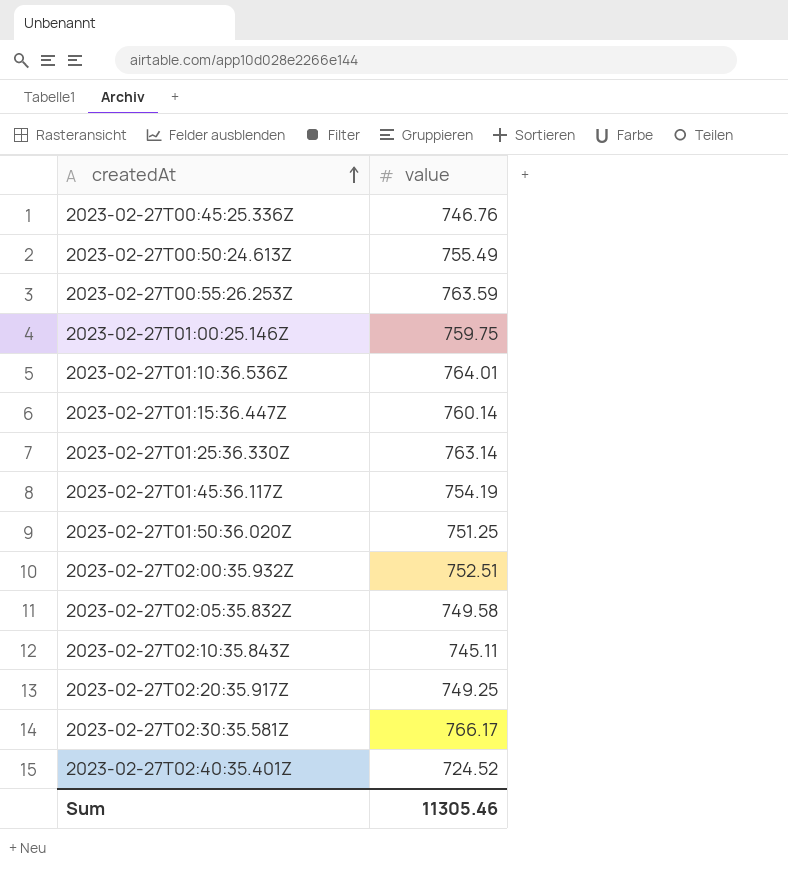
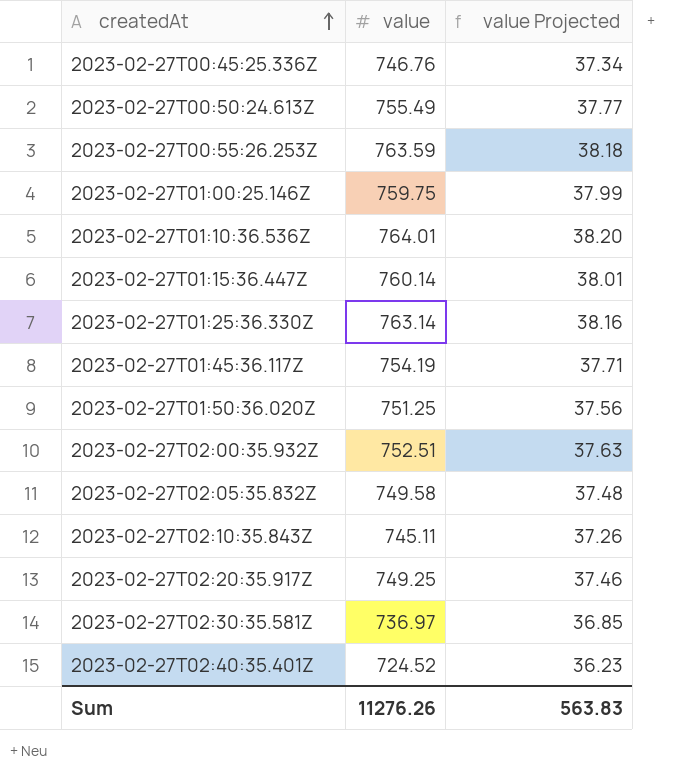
column value Projected | formula: none -> [value] * 0.05
2023-02-27T02:30:35.581Z | value: 766.17 -> 736.97
Sum | value: 11305.46 -> 11276.26

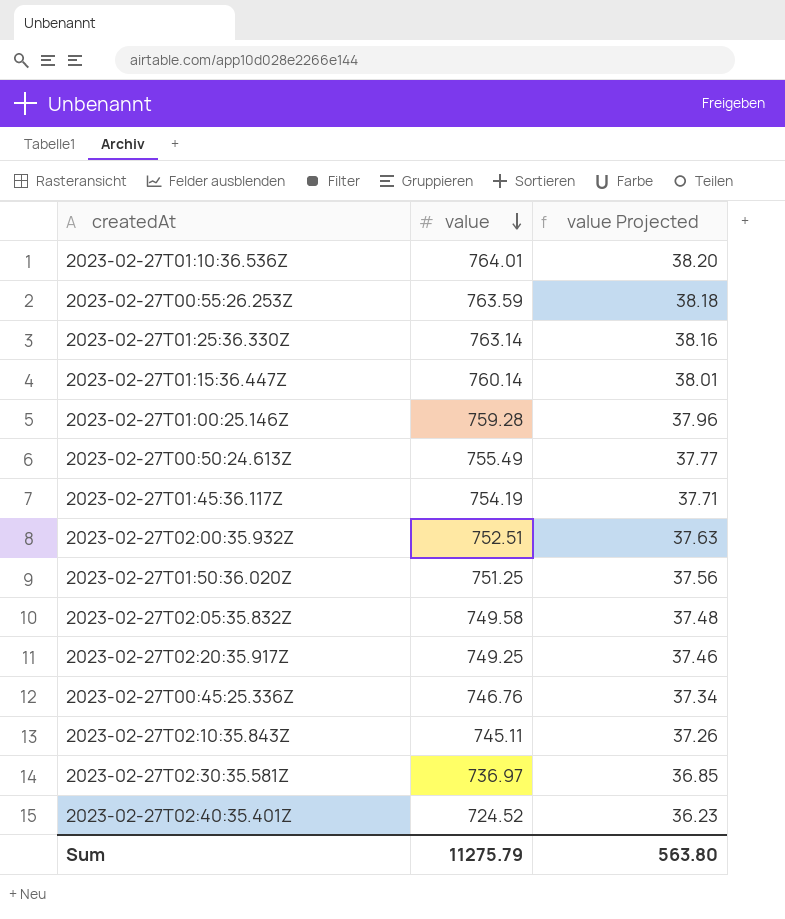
row order: createdAt ascending -> value descending
2023-02-27T01:00:25.146Z | value: 759.75 -> 759.28
2023-02-27T01:00:25.146Z | value Projected: 37.99 -> 37.96
Sum | value: 11276.26 -> 11275.79
Sum | value Projected: 563.83 -> 563.80

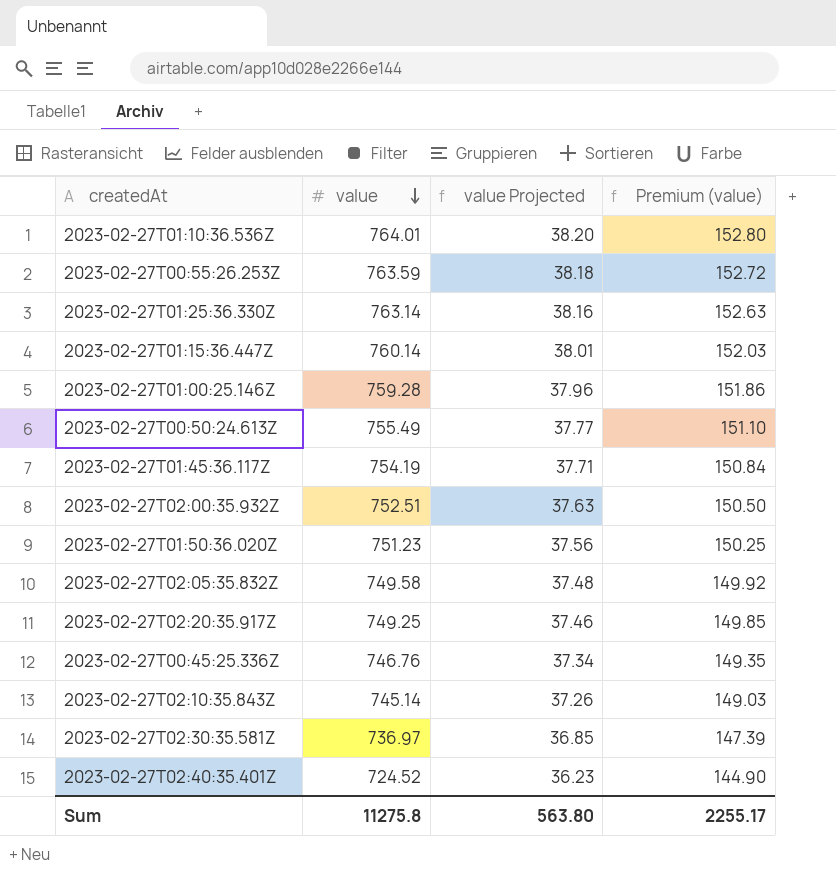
column Premium (value) | formula: none -> [value] * 0.2
2023-02-27T01:50:36.020Z | value: 751.25 -> 751.23
2023-02-27T02:10:35.843Z | value: 745.11 -> 745.14
Sum | value: 11275.79 -> 11275.8

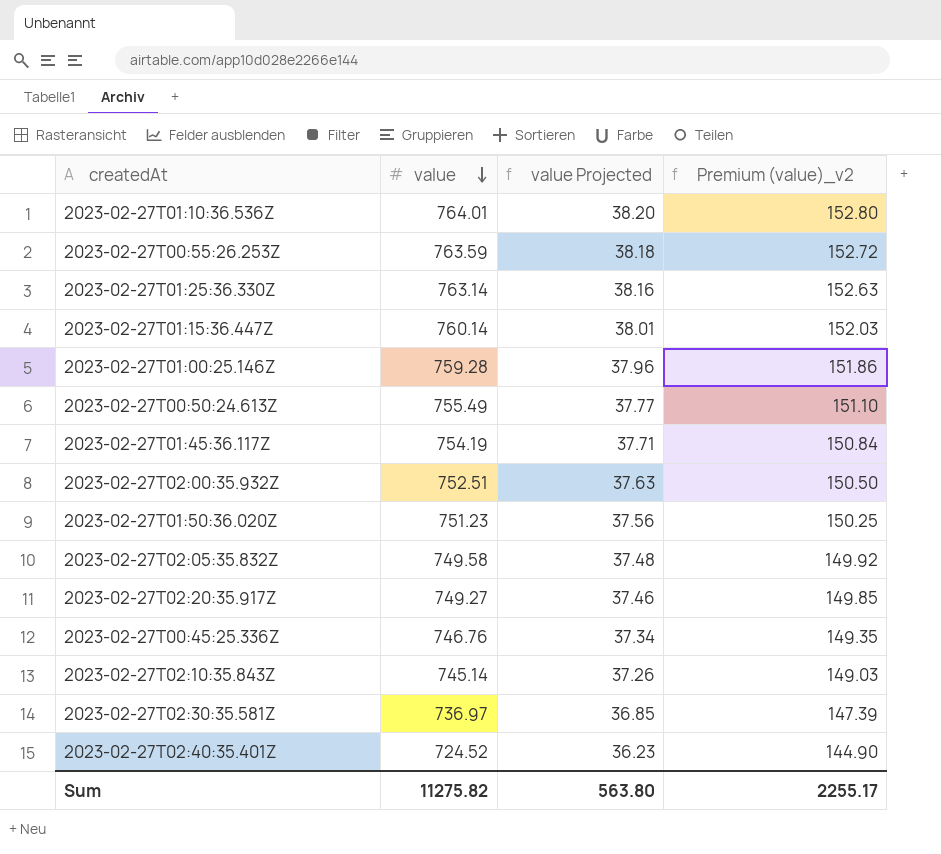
column name: Premium (value) -> Premium (value)_v2
2023-02-27T02:20:35.917Z | value: 749.25 -> 749.27
Sum | value: 11275.8 -> 11275.82

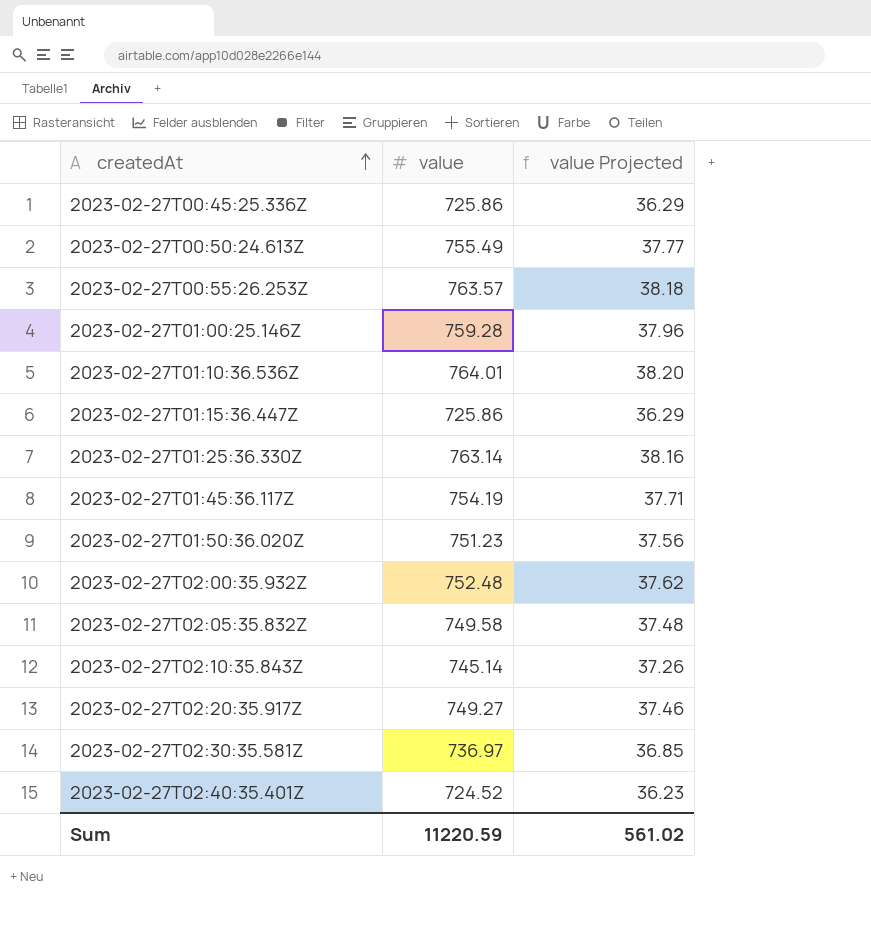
row order: value descending -> createdAt ascending
column Premium (value)_v2 | formula: [value] * 0.2 -> none
2023-02-27T00:45:25.336Z | value: 746.76 -> 725.86
2023-02-27T00:45:25.336Z | value Projected: 37.34 -> 36.29
2023-02-27T00:55:26.253Z | value: 763.59 -> 763.57
2023-02-27T01:15:36.447Z | value: 760.14 -> 725.86
2023-02-27T01:15:36.447Z | value Projected: 38.01 -> 36.29
2023-02-27T02:00:35.932Z | value: 752.51 -> 752.48
2023-02-27T02:00:35.932Z | value Projected: 37.63 -> 37.62
Sum | value: 11275.82 -> 11220.59
Sum | value Projected: 563.80 -> 561.02

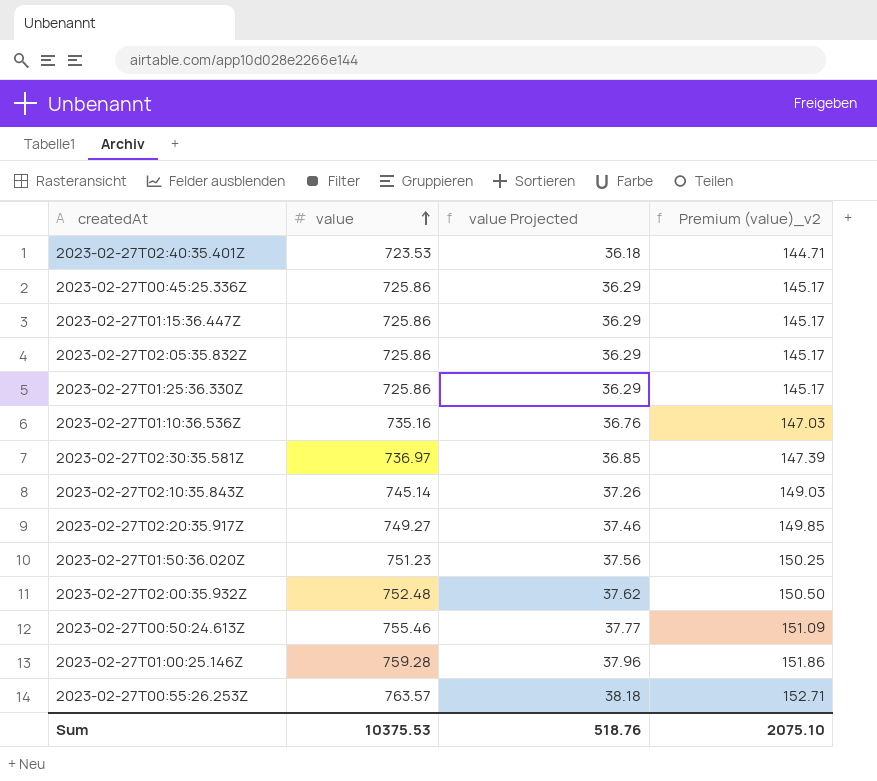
row order: createdAt ascending -> value ascending
column Premium (value)_v2 | formula: none -> [value] * 0.2
row 2023-02-27T01:45:36.117Z: 754.19 | 37.71 -> none
2023-02-27T02:40:35.401Z | value: 724.52 -> 723.53
2023-02-27T02:40:35.401Z | value Projected: 36.23 -> 36.18
2023-02-27T02:05:35.832Z | value: 749.58 -> 725.86
2023-02-27T02:05:35.832Z | value Projected: 37.48 -> 36.29
2023-02-27T01:25:36.330Z | value: 763.14 -> 725.86
2023-02-27T01:25:36.330Z | value Projected: 38.16 -> 36.29
2023-02-27T01:10:36.536Z | value: 764.01 -> 735.16
2023-02-27T01:10:36.536Z | value Projected: 38.20 -> 36.76
2023-02-27T00:50:24.613Z | value: 755.49 -> 755.46
Sum | value: 11220.59 -> 10375.53
Sum | value Projected: 561.02 -> 518.76

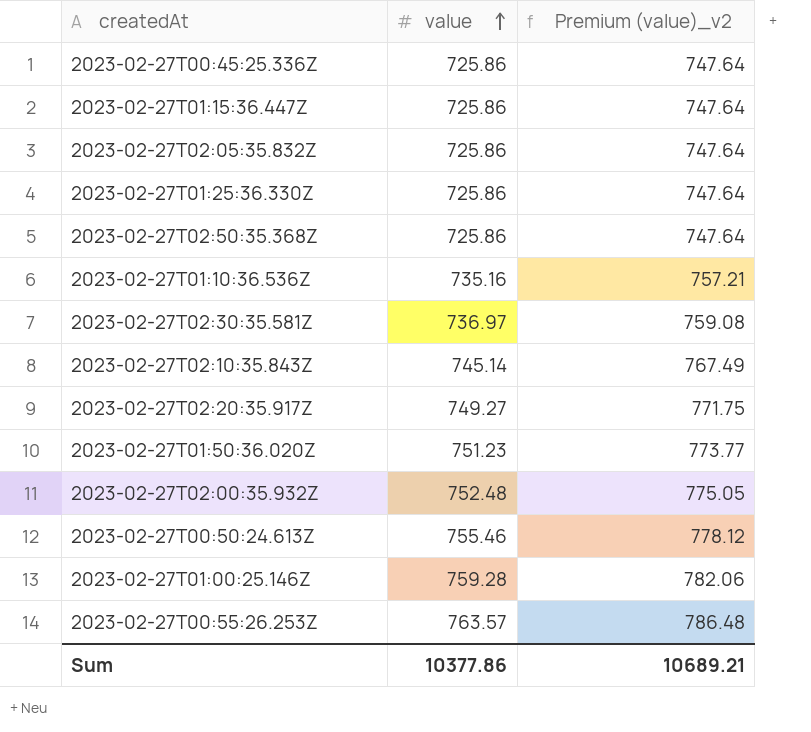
column value Projected | formula: [value] * 0.05 -> none
column Premium (value)_v2 | formula: [value] * 0.2 -> [value] * 1.03
row 2023-02-27T02:40:35.401Z: 723.53 | 36.18 | 144.71 -> none
row 2023-02-27T02:50:35.368Z: none -> 725.86 | 747.64
Sum | value: 10375.53 -> 10377.86
Sum | Premium (value)_v2: 2075.10 -> 10689.21

